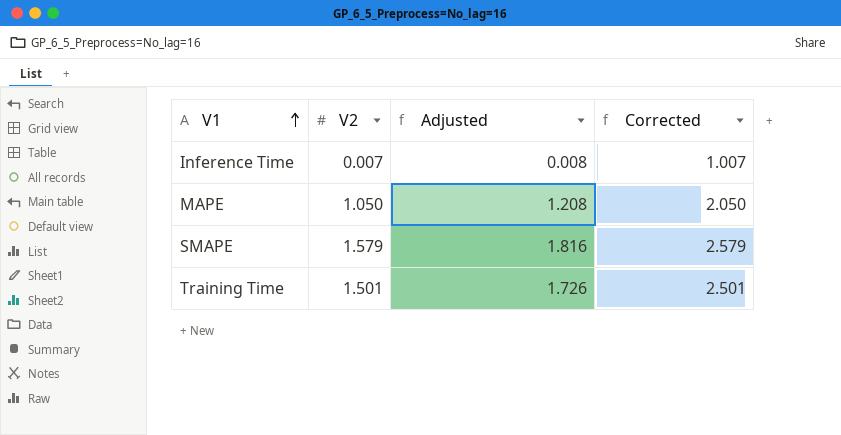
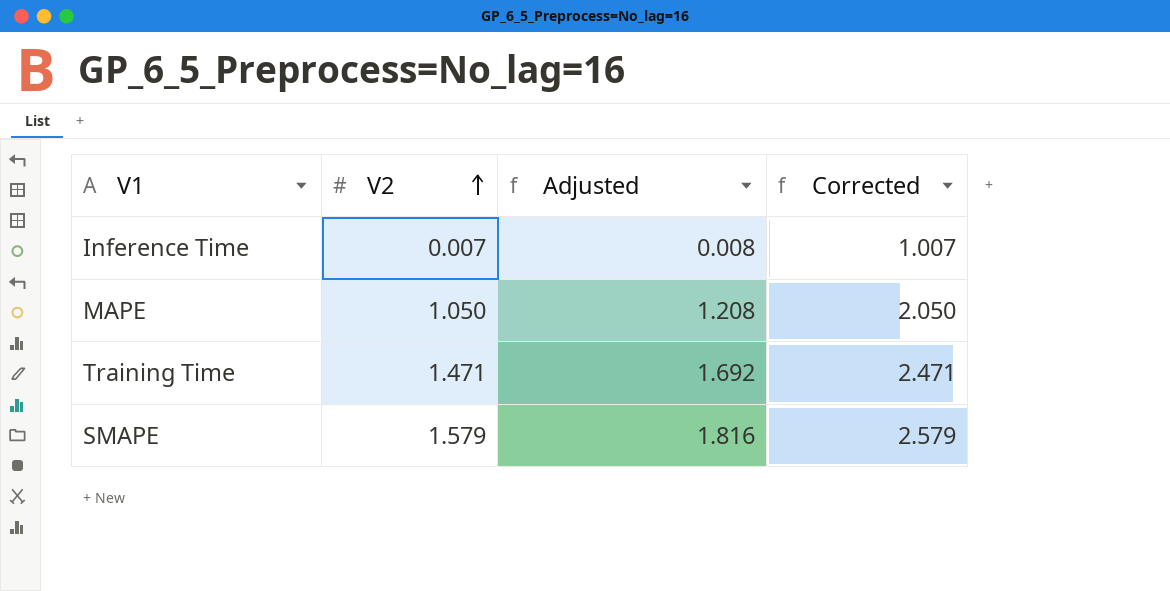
row order: V1 ascending -> V2 ascending
Training Time | V2: 1.501 -> 1.471
Training Time | Adjusted: 1.726 -> 1.692
Training Time | Corrected: 2.501 -> 2.471

